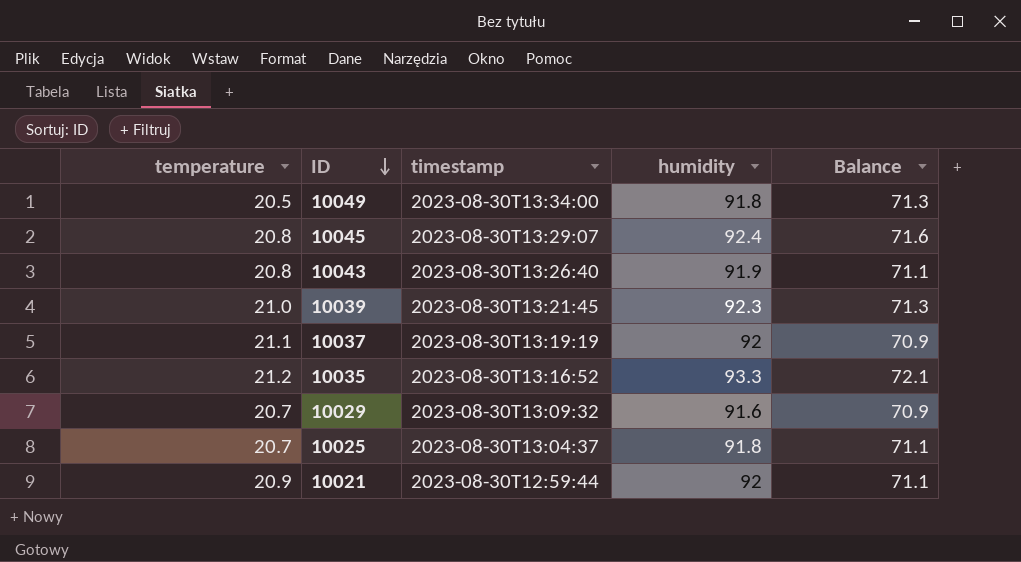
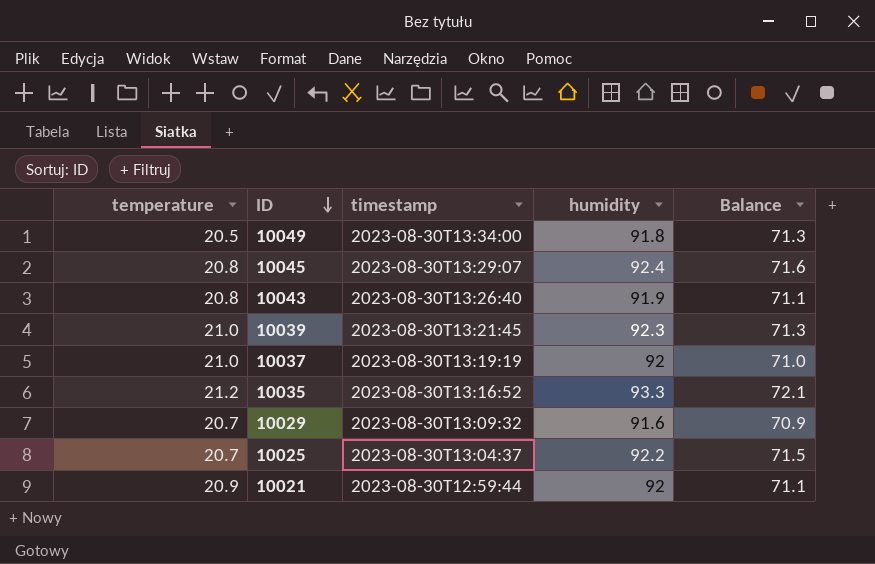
10037 | temperature: 21.1 -> 21.0
10037 | Balance: 70.9 -> 71.0
10025 | humidity: 91.8 -> 92.2
10025 | Balance: 71.1 -> 71.5

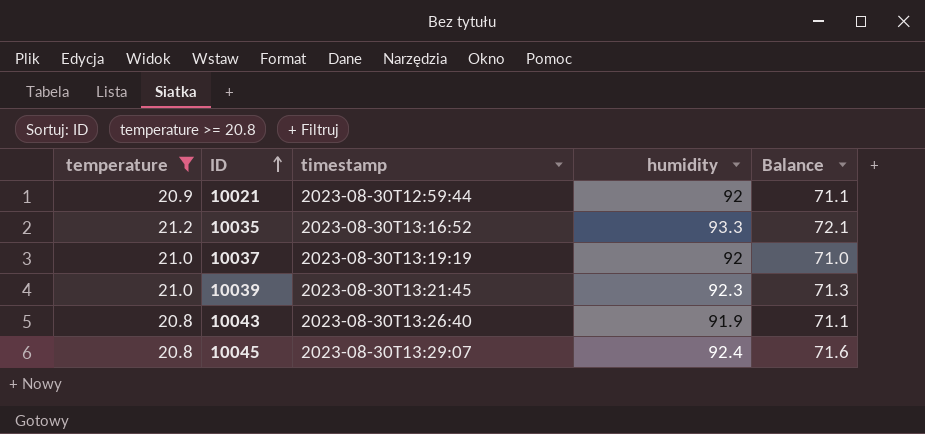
filter: none -> temperature >= 20.8
row order: ID descending -> ID ascending

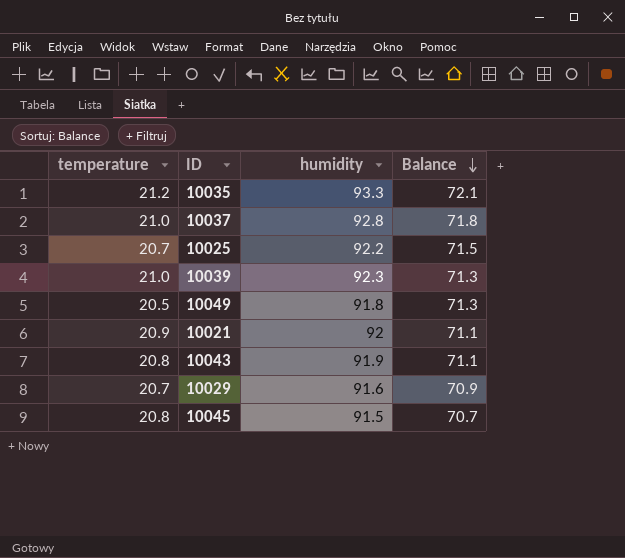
filter: temperature >= 20.8 -> none
row order: ID ascending -> Balance descending
column timestamp | position: 3 -> none
10037 | humidity: 92 -> 92.8
10037 | Balance: 71.0 -> 71.8
10045 | humidity: 92.4 -> 91.5
10045 | Balance: 71.6 -> 70.7

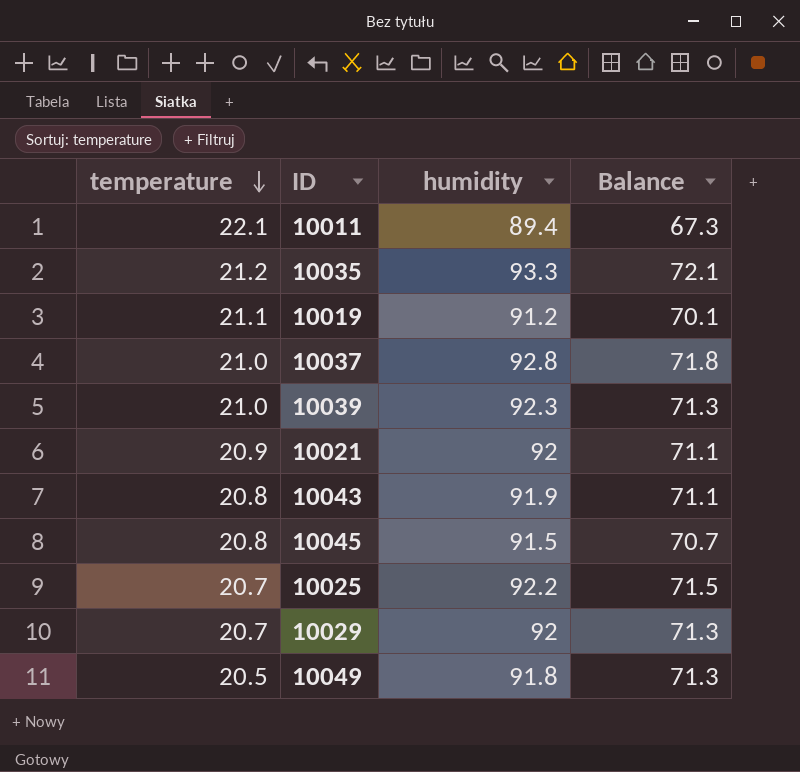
row order: Balance descending -> temperature descending
row 10011: none -> 22.1 | 89.4 | 67.3
row 10019: none -> 21.1 | 91.2 | 70.1
10029 | humidity: 91.6 -> 92
10029 | Balance: 70.9 -> 71.3

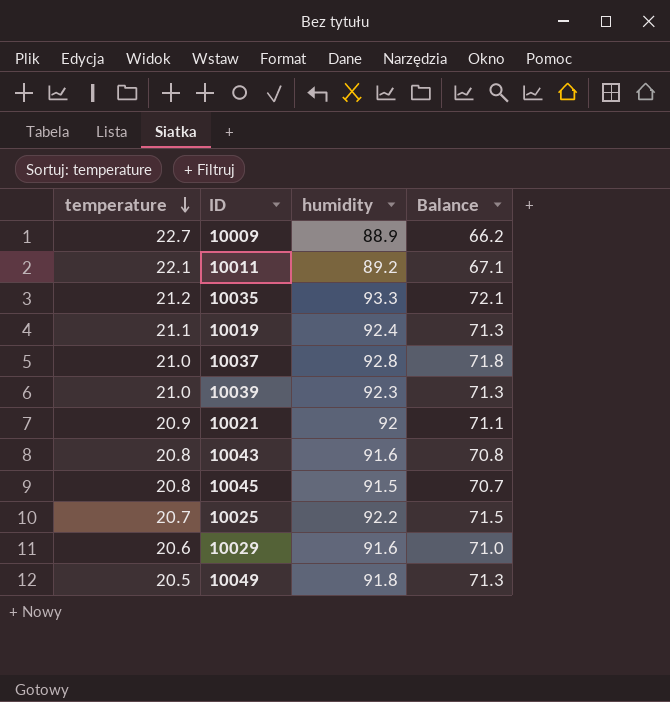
row 10009: none -> 22.7 | 88.9 | 66.2
10011 | humidity: 89.4 -> 89.2
10011 | Balance: 67.3 -> 67.1
10019 | humidity: 91.2 -> 92.4
10019 | Balance: 70.1 -> 71.3
10043 | humidity: 91.9 -> 91.6
10043 | Balance: 71.1 -> 70.8
10029 | temperature: 20.7 -> 20.6
10029 | humidity: 92 -> 91.6
10029 | Balance: 71.3 -> 71.0

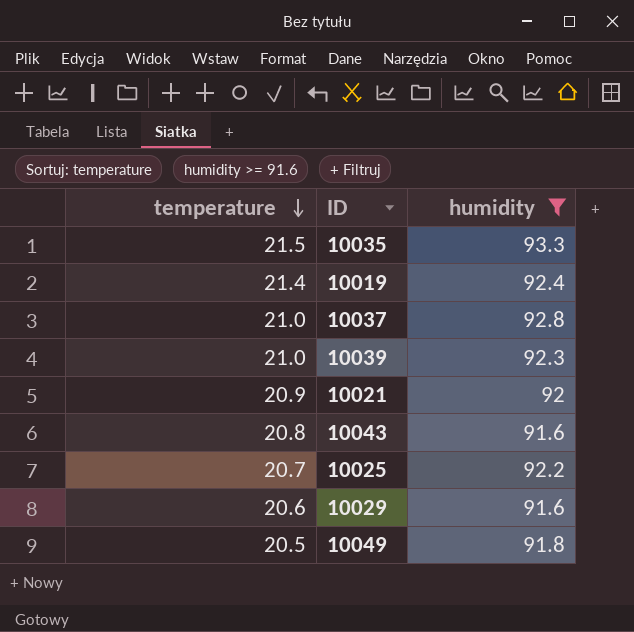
filter: none -> humidity >= 91.6
column Balance | formula: [humidity] - [temperature] -> none
10035 | temperature: 21.2 -> 21.5
10019 | temperature: 21.1 -> 21.4

